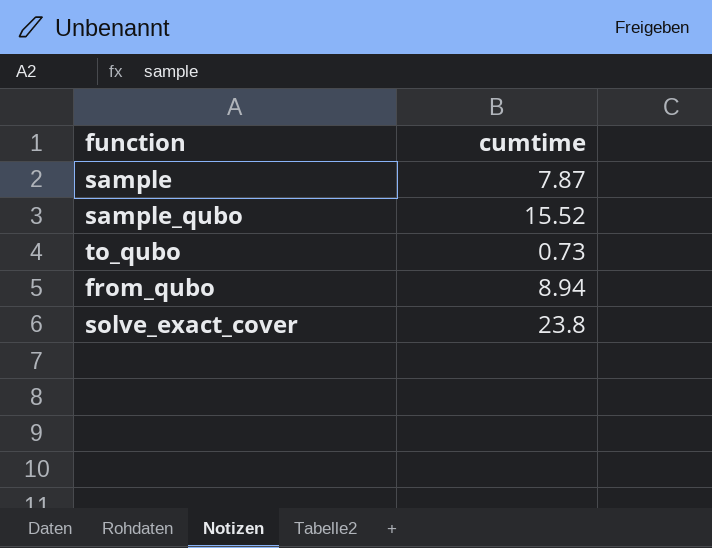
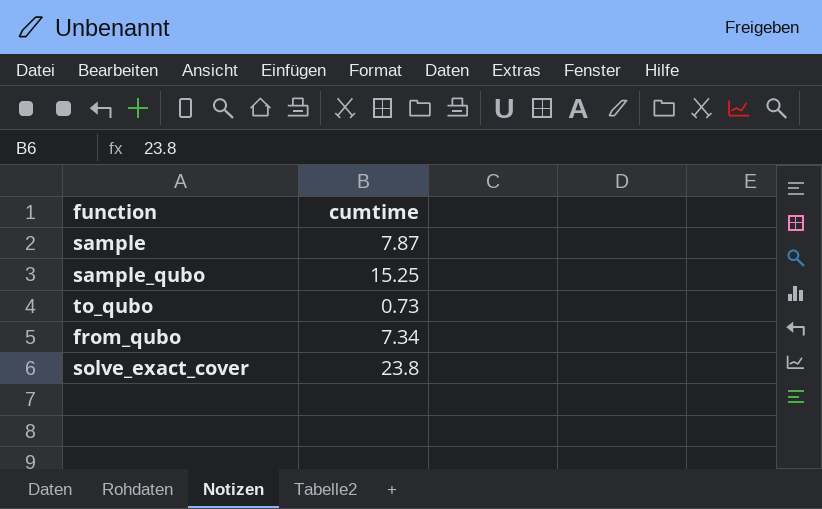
sample_qubo | cumtime: 15.52 -> 15.25
from_qubo | cumtime: 8.94 -> 7.34

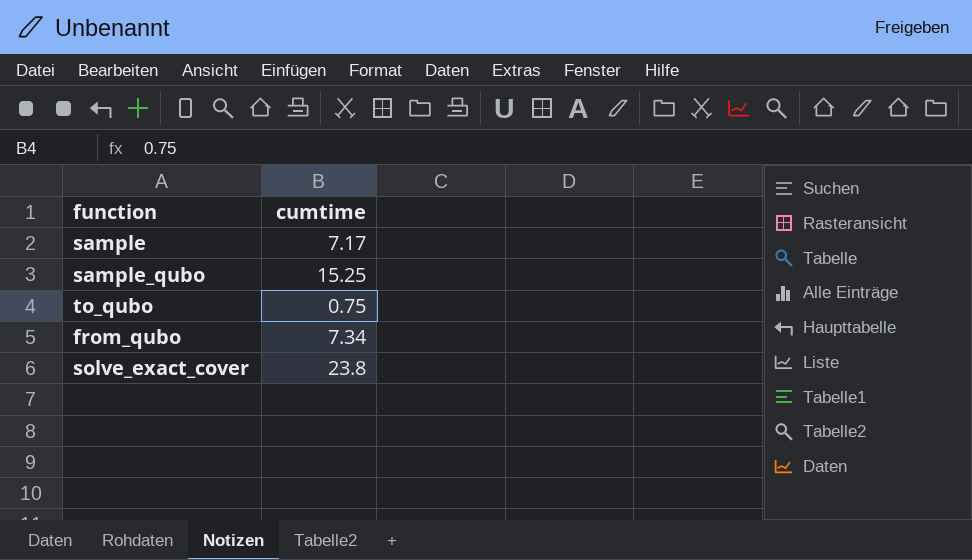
sample | cumtime: 7.87 -> 7.17
to_qubo | cumtime: 0.73 -> 0.75

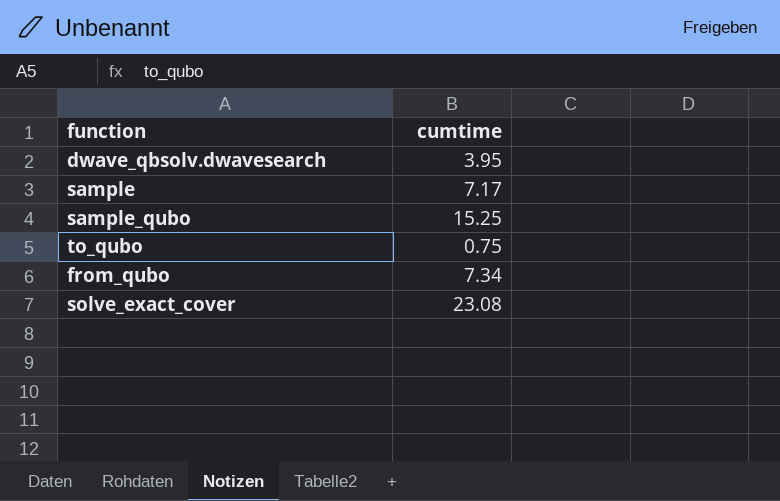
row dwave_qbsolv.dwavesearch: none -> 3.95
solve_exact_cover | cumtime: 23.8 -> 23.08

